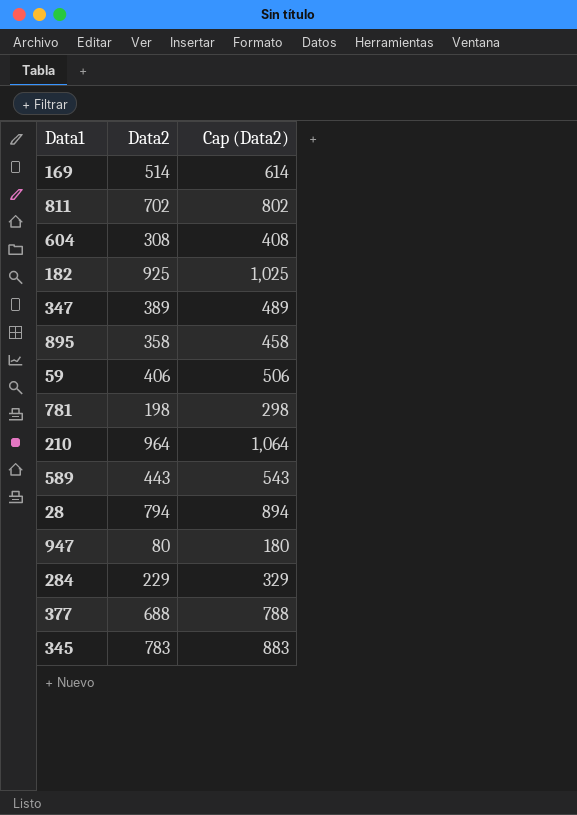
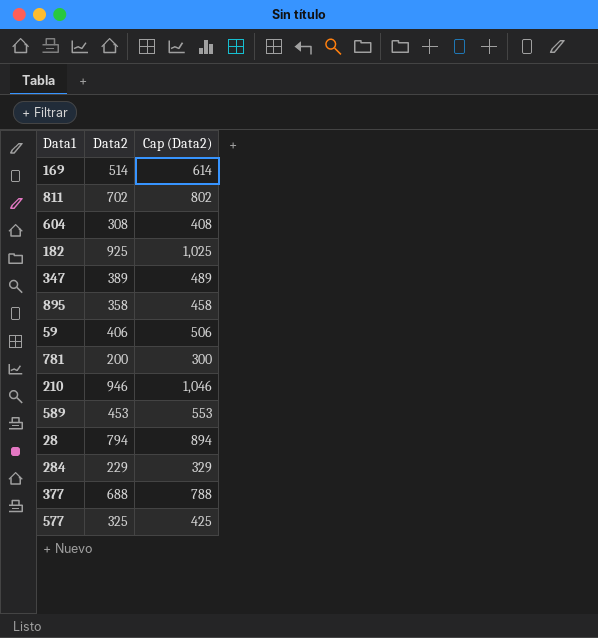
row 947: 80 | 180 -> none
row 345: 783 | 883 -> none
781 | Data2: 198 -> 200
781 | Cap (Data2): 298 -> 300
210 | Data2: 964 -> 946
210 | Cap (Data2): 1,064 -> 1,046
589 | Data2: 443 -> 453
589 | Cap (Data2): 543 -> 553
row 577: none -> 325 | 425

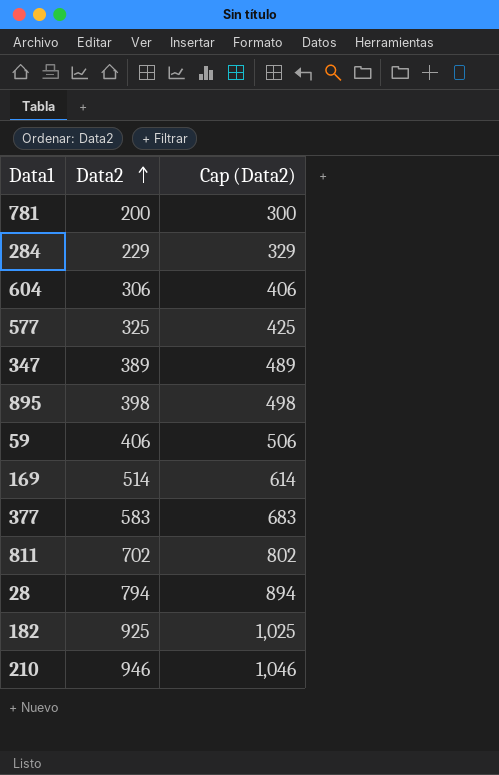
row order: none -> Data2 ascending
row 589: 453 | 553 -> none
604 | Data2: 308 -> 306
604 | Cap (Data2): 408 -> 406
895 | Data2: 358 -> 398
895 | Cap (Data2): 458 -> 498
377 | Data2: 688 -> 583
377 | Cap (Data2): 788 -> 683

